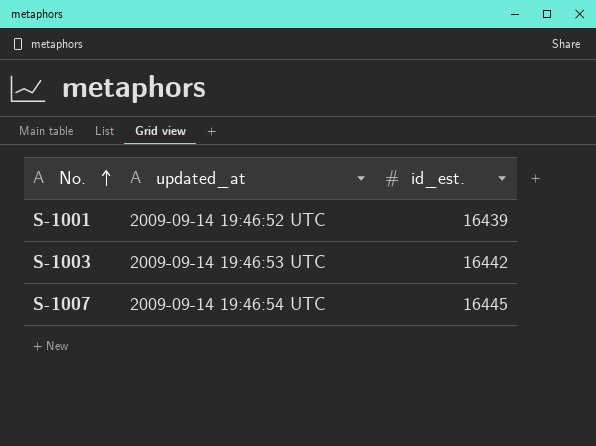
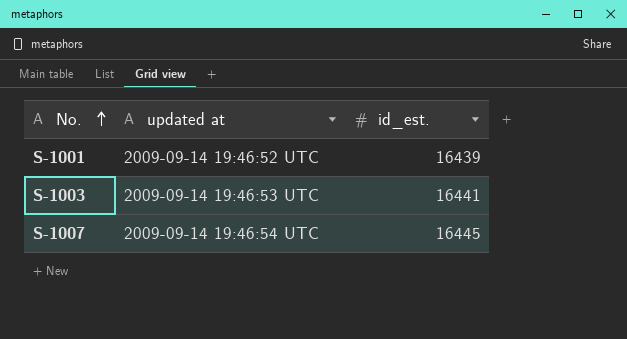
column name: updated_at -> updated at
S-1003 | id_est.: 16442 -> 16441

